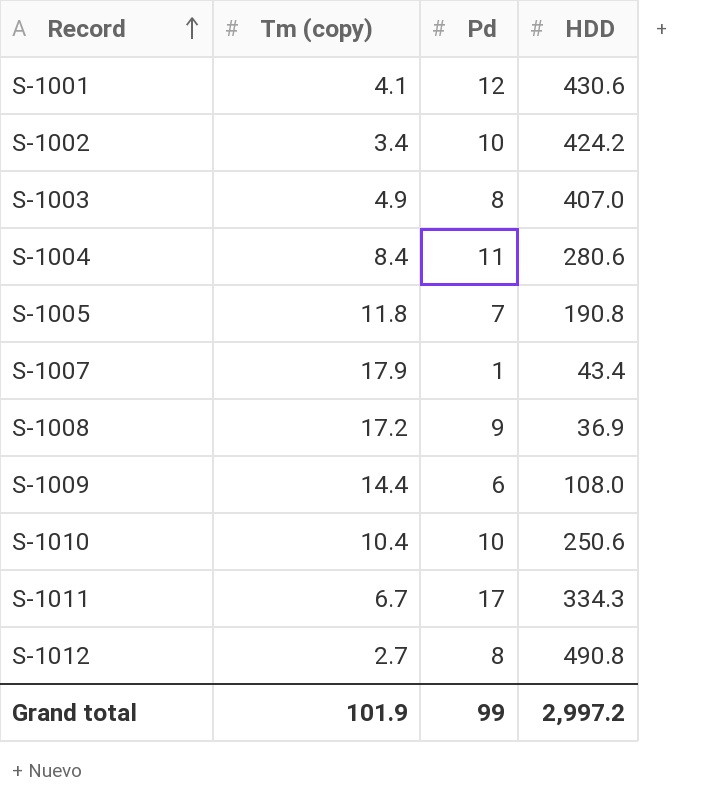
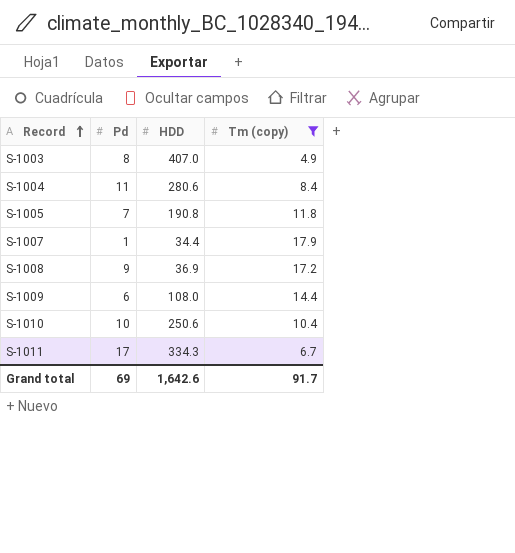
filter: none -> Tm (copy) >= 4.9
column Tm (copy) | position: 2 -> 4
S-1007 | HDD: 43.4 -> 34.4
Grand total | Pd: 99 -> 69
Grand total | HDD: 2,997.2 -> 1,642.6
Grand total | Tm (copy): 101.9 -> 91.7

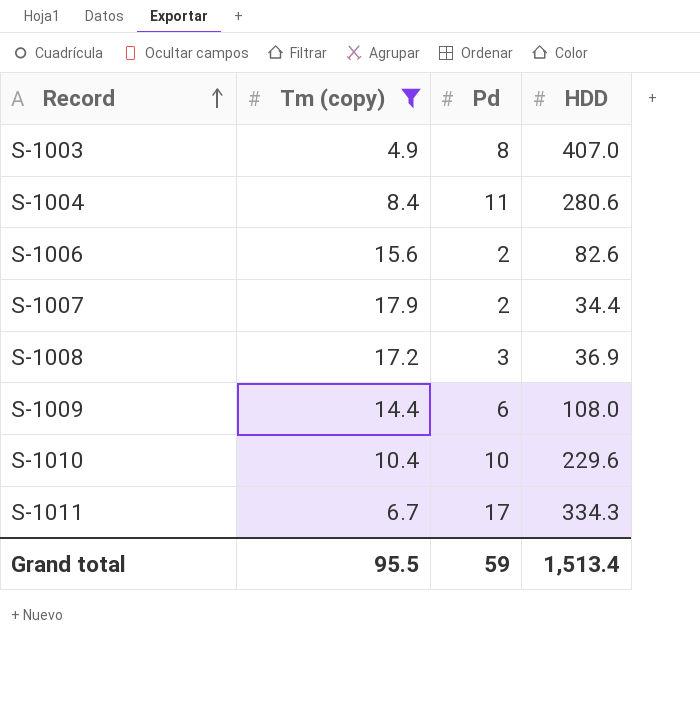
column Tm (copy) | position: 4 -> 2
row S-1005: 7 | 190.8 | 11.8 -> none
row S-1006: none -> 15.6 | 2 | 82.6
S-1007 | Pd: 1 -> 2
S-1008 | Pd: 9 -> 3
S-1010 | HDD: 250.6 -> 229.6
Grand total | Tm (copy): 91.7 -> 95.5
Grand total | Pd: 69 -> 59
Grand total | HDD: 1,642.6 -> 1,513.4

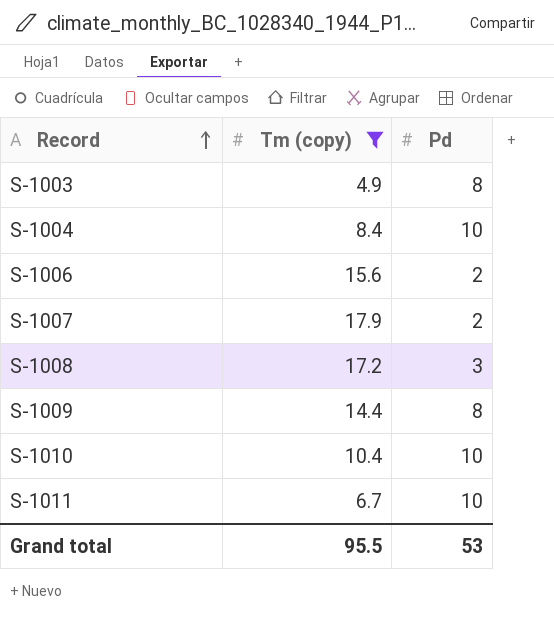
column HDD | position: 4 -> none
S-1004 | Pd: 11 -> 10
S-1009 | Pd: 6 -> 8
S-1011 | Pd: 17 -> 10
Grand total | Pd: 59 -> 53

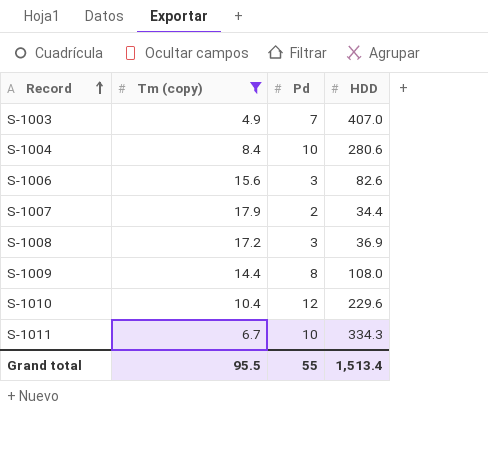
column HDD | position: none -> 4
S-1003 | Pd: 8 -> 7
S-1006 | Pd: 2 -> 3
S-1010 | Pd: 10 -> 12
Grand total | Pd: 53 -> 55

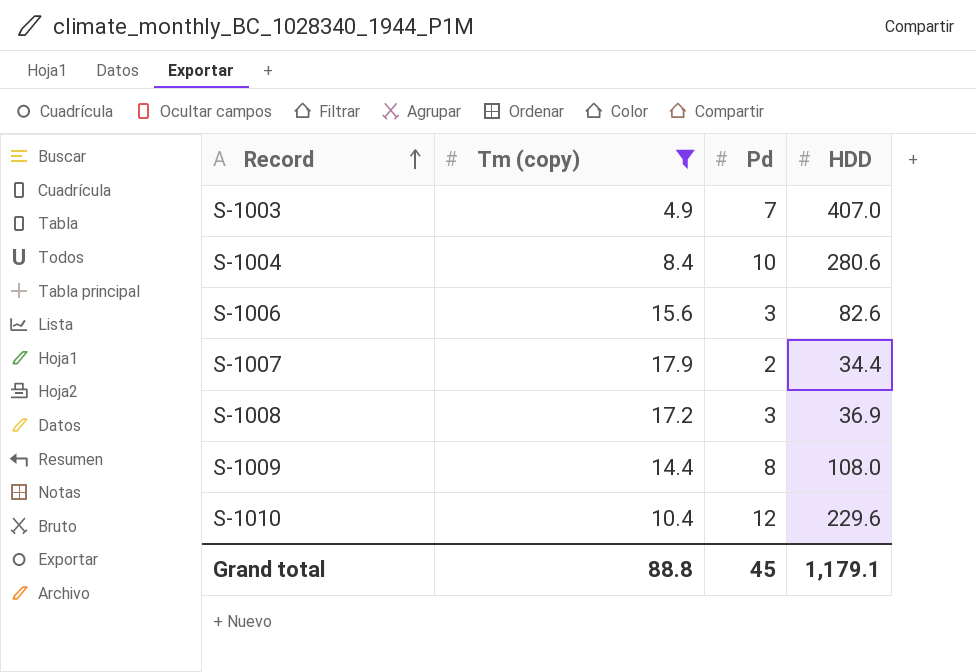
row S-1011: 6.7 | 10 | 334.3 -> none
Grand total | Tm (copy): 95.5 -> 88.8
Grand total | Pd: 55 -> 45
Grand total | HDD: 1,513.4 -> 1,179.1

